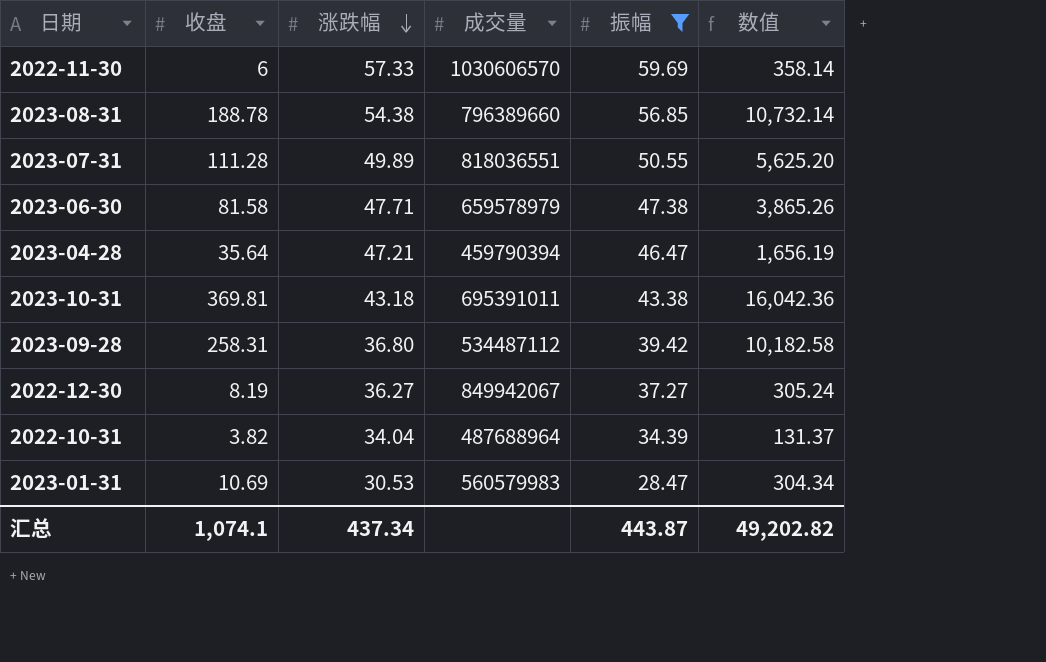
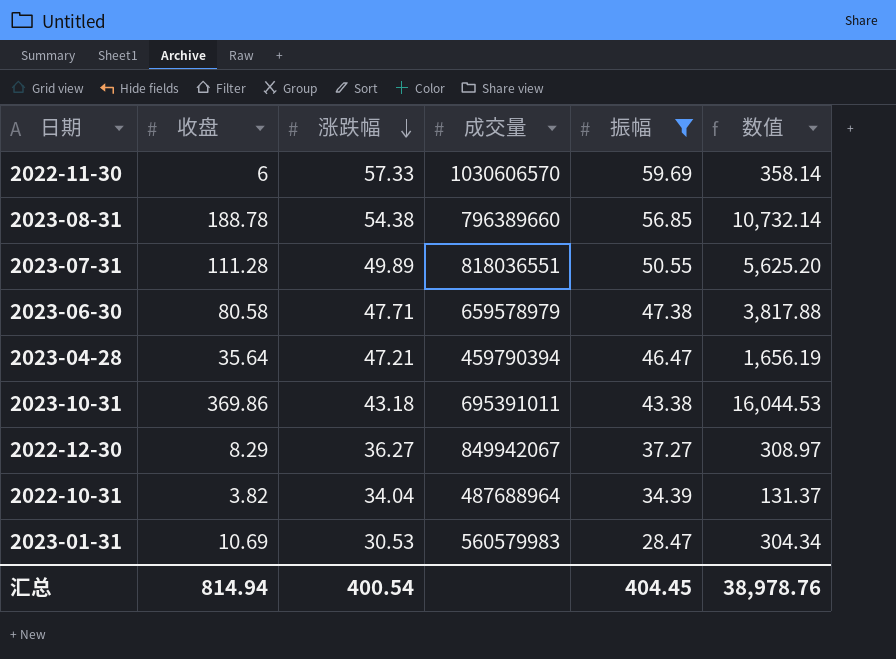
row 2023-09-28: 258.31 | 36.80 | 534487112 | 39.42 | 10,182.58 -> none
2023-06-30 | 收盘: 81.58 -> 80.58
2023-06-30 | 数值: 3,865.26 -> 3,817.88
2023-10-31 | 收盘: 369.81 -> 369.86
2023-10-31 | 数值: 16,042.36 -> 16,044.53
2022-12-30 | 收盘: 8.19 -> 8.29
2022-12-30 | 数值: 305.24 -> 308.97
汇总 | 收盘: 1,074.1 -> 814.94
汇总 | 涨跌幅: 437.34 -> 400.54
汇总 | 振幅: 443.87 -> 404.45
汇总 | 数值: 49,202.82 -> 38,978.76

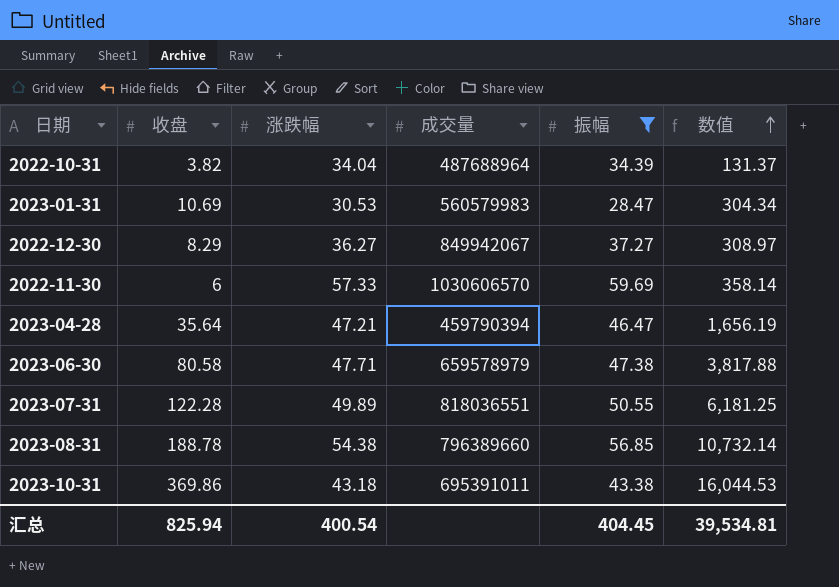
row order: 涨跌幅 descending -> 数值 ascending
2023-07-31 | 收盘: 111.28 -> 122.28
2023-07-31 | 数值: 5,625.20 -> 6,181.25
汇总 | 收盘: 814.94 -> 825.94
汇总 | 数值: 38,978.76 -> 39,534.81

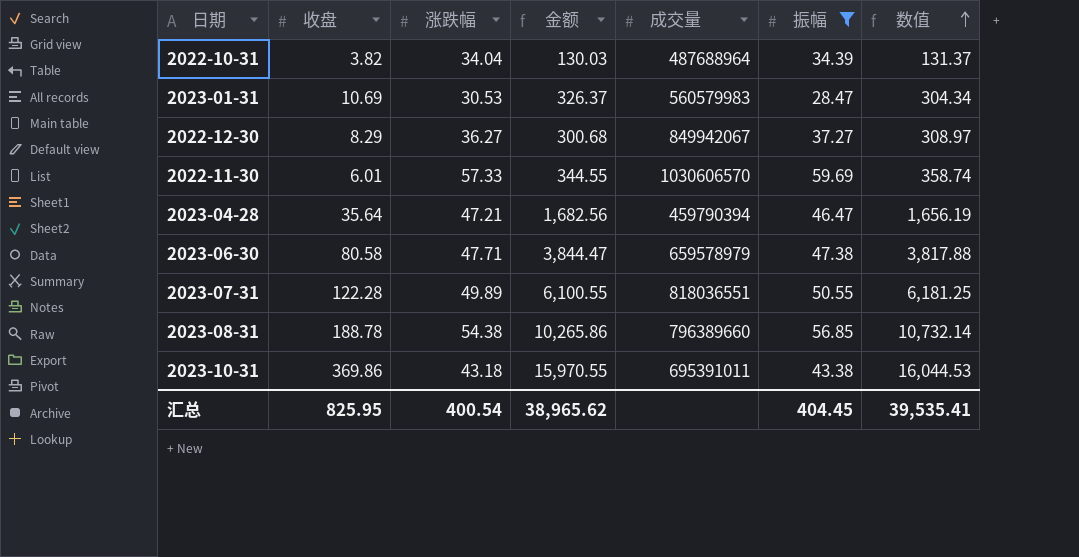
column 金额 | formula: none -> [收盘] * [涨跌幅]
2022-11-30 | 收盘: 6 -> 6.01
2022-11-30 | 数值: 358.14 -> 358.74
汇总 | 收盘: 825.94 -> 825.95
汇总 | 数值: 39,534.81 -> 39,535.41

